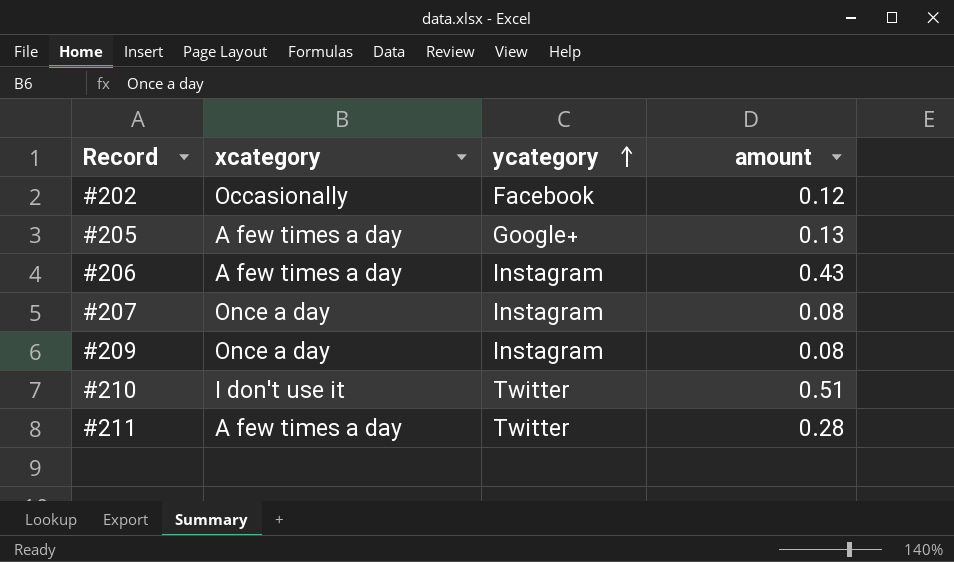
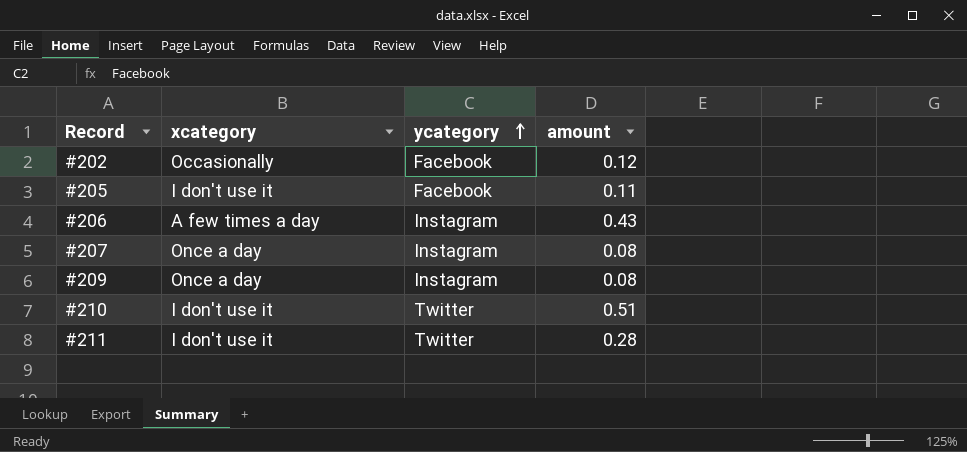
#205 | xcategory: A few times a day -> I don't use it
#205 | ycategory: Google+ -> Facebook
#205 | amount: 0.13 -> 0.11
#211 | xcategory: A few times a day -> I don't use it

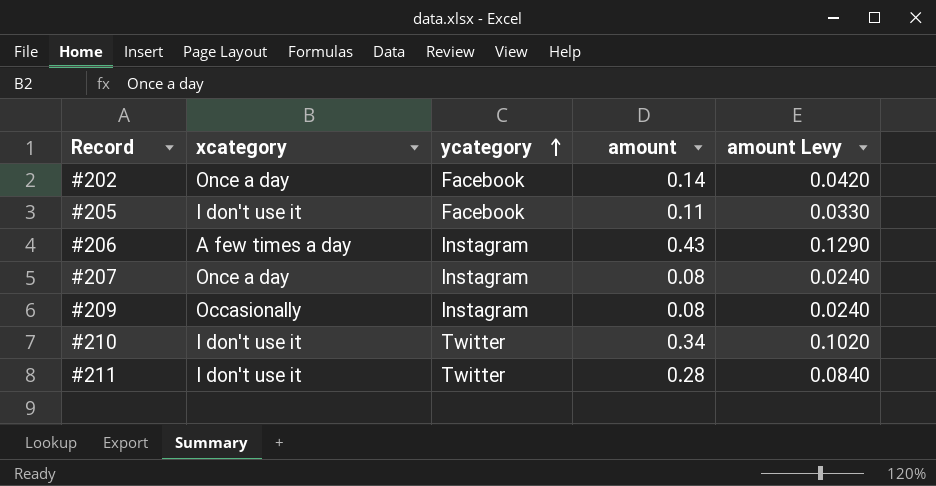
column amount Levy | formula: none -> [amount] * 0.3
#202 | xcategory: Occasionally -> Once a day
#202 | amount: 0.12 -> 0.14
#209 | xcategory: Once a day -> Occasionally
#210 | amount: 0.51 -> 0.34

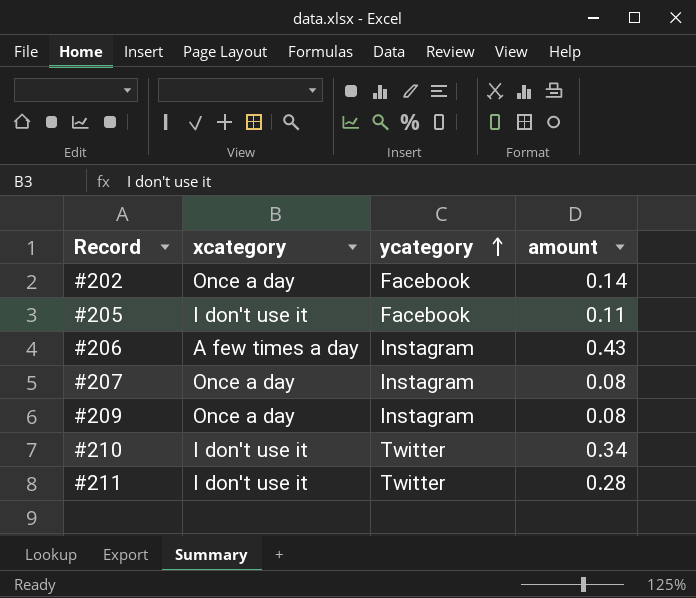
column amount Levy | formula: [amount] * 0.3 -> none
#209 | xcategory: Occasionally -> Once a day

